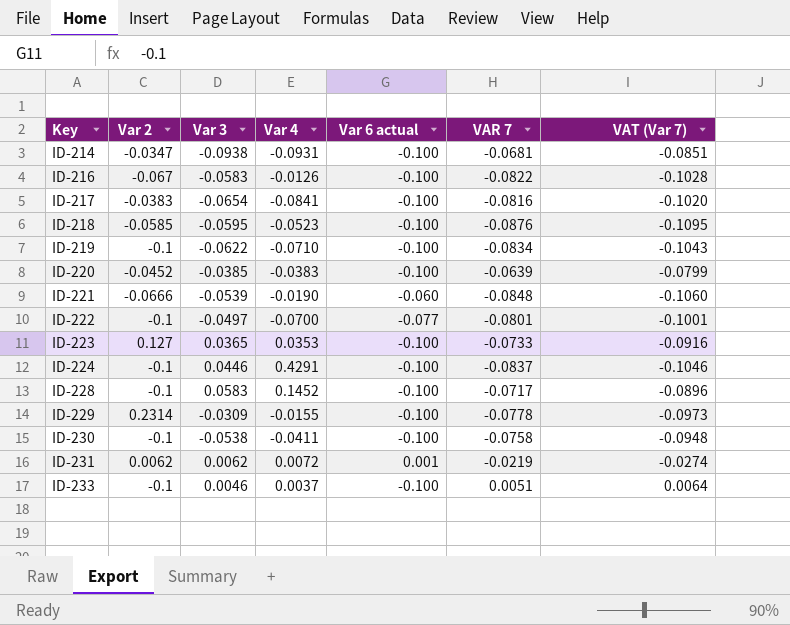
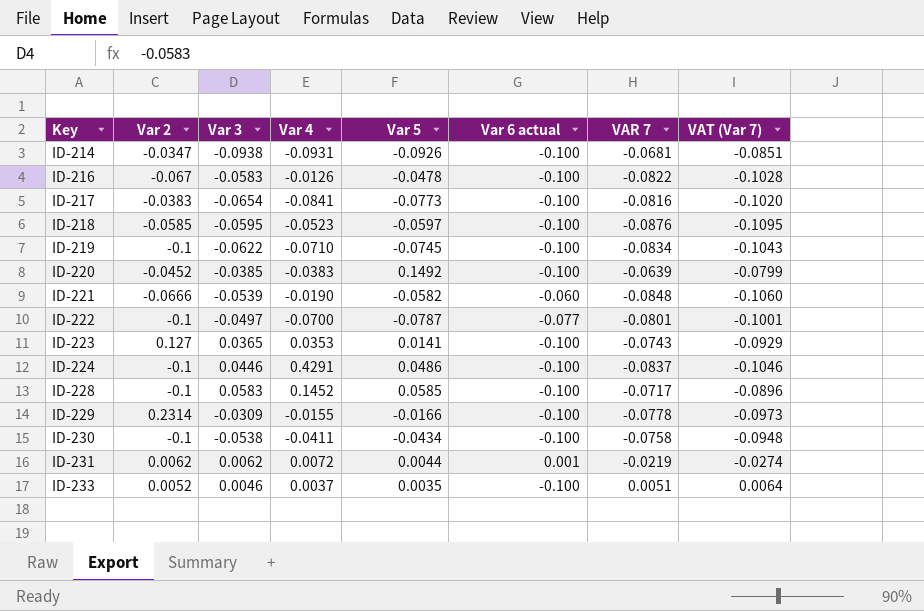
column Var 5 | position: none -> 5
ID-223 | VAR 7: -0.0733 -> -0.0743
ID-223 | VAT (Var 7): -0.0916 -> -0.0929
ID-233 | Var 2: -0.1 -> 0.0052

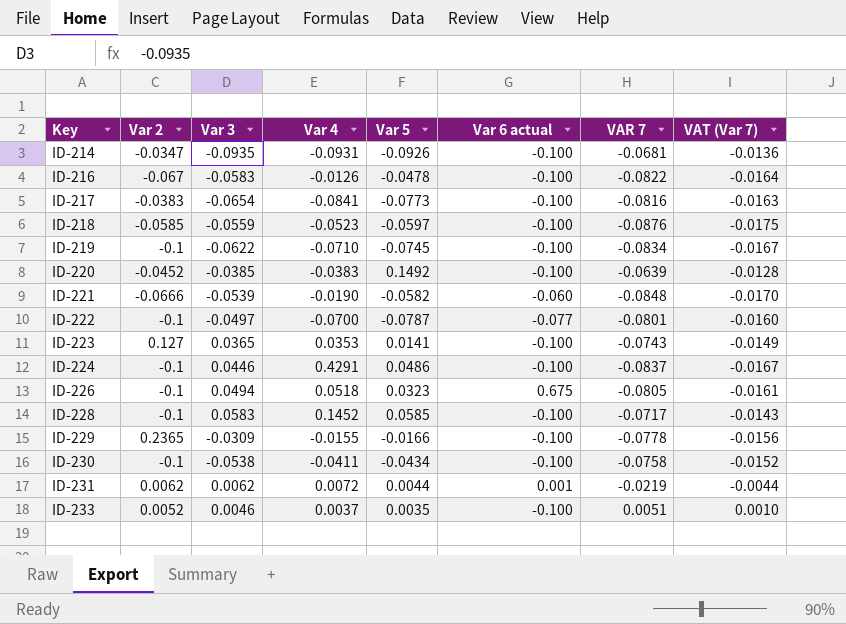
column VAT (Var 7) | formula: [VAR 7] * 1.25 -> [VAR 7] * 0.2
ID-214 | Var 3: -0.0938 -> -0.0935
ID-218 | Var 3: -0.0595 -> -0.0559
row ID-226: none -> -0.1 | 0.0494 | 0.0518 | 0.0323 | 0.675 | -0.0805 | -0.0161
ID-229 | Var 2: 0.2314 -> 0.2365

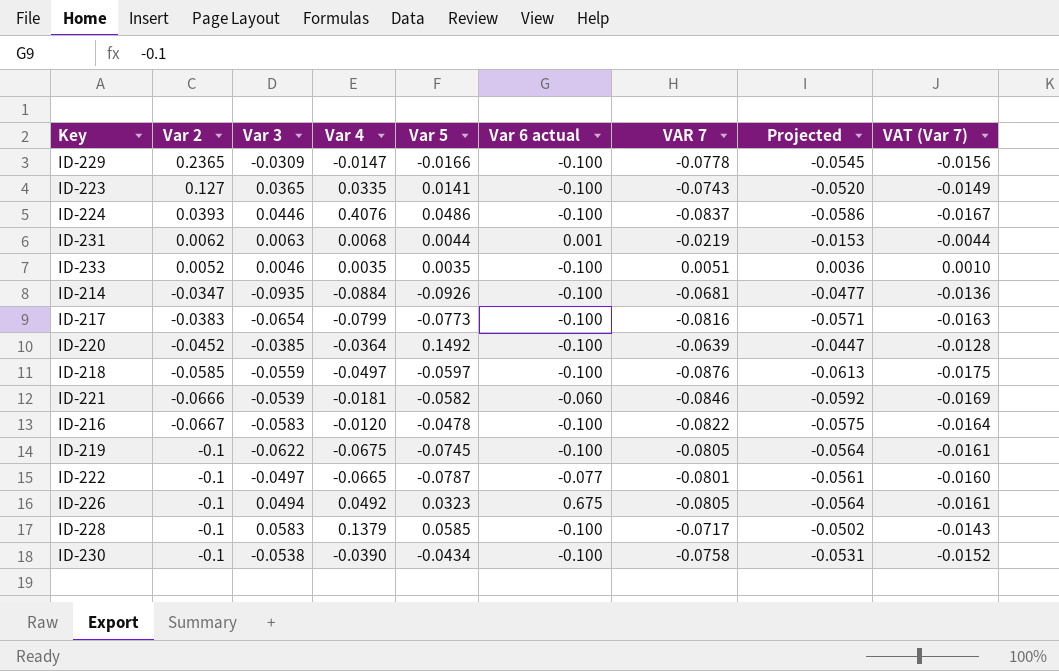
row order: Key ascending -> Var 2 descending
column Projected | formula: none -> [VAR 7] * 0.7
ID-229 | Var 4: -0.0155 -> -0.0147
ID-223 | Var 4: 0.0353 -> 0.0335
ID-224 | Var 2: -0.1 -> 0.0393
ID-224 | Var 4: 0.4291 -> 0.4076
ID-231 | Var 3: 0.0062 -> 0.0063
ID-231 | Var 4: 0.0072 -> 0.0068
ID-233 | Var 4: 0.0037 -> 0.0035
ID-214 | Var 4: -0.0931 -> -0.0884
ID-217 | Var 4: -0.0841 -> -0.0799
ID-220 | Var 4: -0.0383 -> -0.0364
ID-218 | Var 4: -0.0523 -> -0.0497
ID-221 | Var 4: -0.0190 -> -0.0181
ID-221 | VAR 7: -0.0848 -> -0.0846
ID-221 | VAT (Var 7): -0.0170 -> -0.0169
ID-216 | Var 2: -0.067 -> -0.0667
ID-216 | Var 4: -0.0126 -> -0.0120
ID-219 | Var 4: -0.0710 -> -0.0675
ID-219 | VAR 7: -0.0834 -> -0.0805
ID-219 | VAT (Var 7): -0.0167 -> -0.0161
ID-222 | Var 4: -0.0700 -> -0.0665
ID-226 | Var 4: 0.0518 -> 0.0492
ID-228 | Var 4: 0.1452 -> 0.1379
ID-230 | Var 4: -0.0411 -> -0.0390

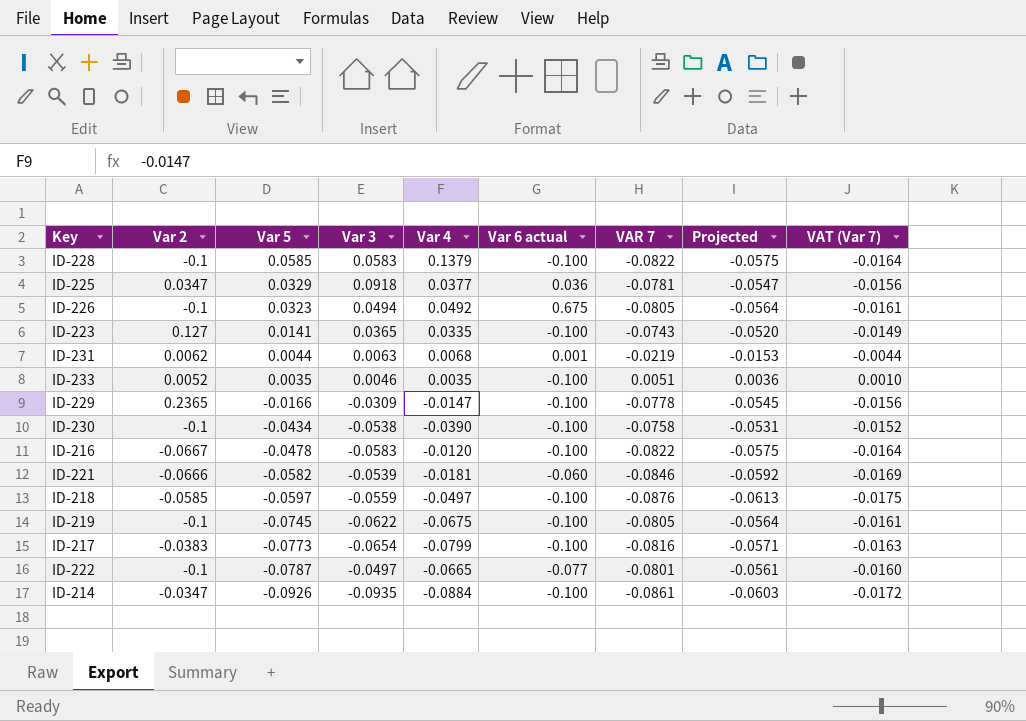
row order: Var 2 descending -> Var 5 descending
column Var 5 | position: 5 -> 3
row ID-224: 0.0393 | 0.0446 | 0.4076 | 0.0486 | -0.100 | -0.0837 | -0.0586 | -0.0167 -> none
row ID-220: -0.0452 | -0.0385 | -0.0364 | 0.1492 | -0.100 | -0.0639 | -0.0447 | -0.0128 -> none
ID-228 | VAR 7: -0.0717 -> -0.0822
ID-228 | Projected: -0.0502 -> -0.0575
ID-228 | VAT (Var 7): -0.0143 -> -0.0164
row ID-225: none -> 0.0347 | 0.0329 | 0.0918 | 0.0377 | 0.036 | -0.0781 | -0.0547 | -0.0156
ID-214 | VAR 7: -0.0681 -> -0.0861
ID-214 | Projected: -0.0477 -> -0.0603
ID-214 | VAT (Var 7): -0.0136 -> -0.0172

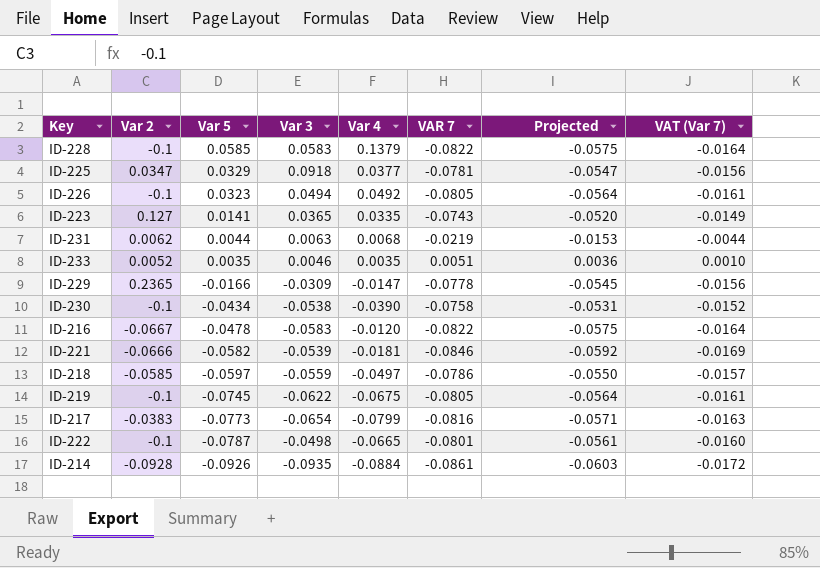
column Var 6 actual | position: 6 -> none
ID-218 | VAR 7: -0.0876 -> -0.0786
ID-218 | Projected: -0.0613 -> -0.0550
ID-218 | VAT (Var 7): -0.0175 -> -0.0157
ID-222 | Var 3: -0.0497 -> -0.0498
ID-214 | Var 2: -0.0347 -> -0.0928

